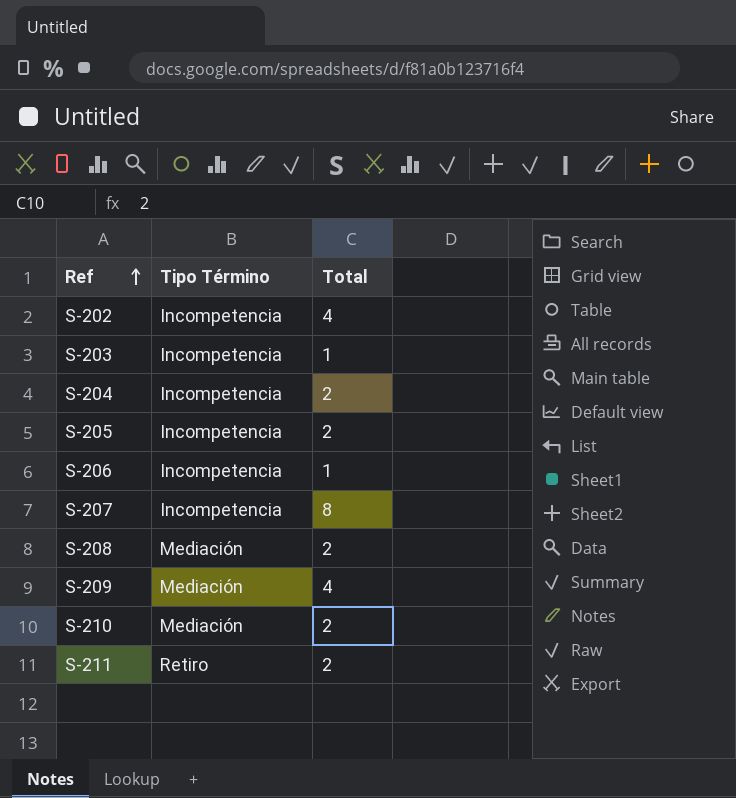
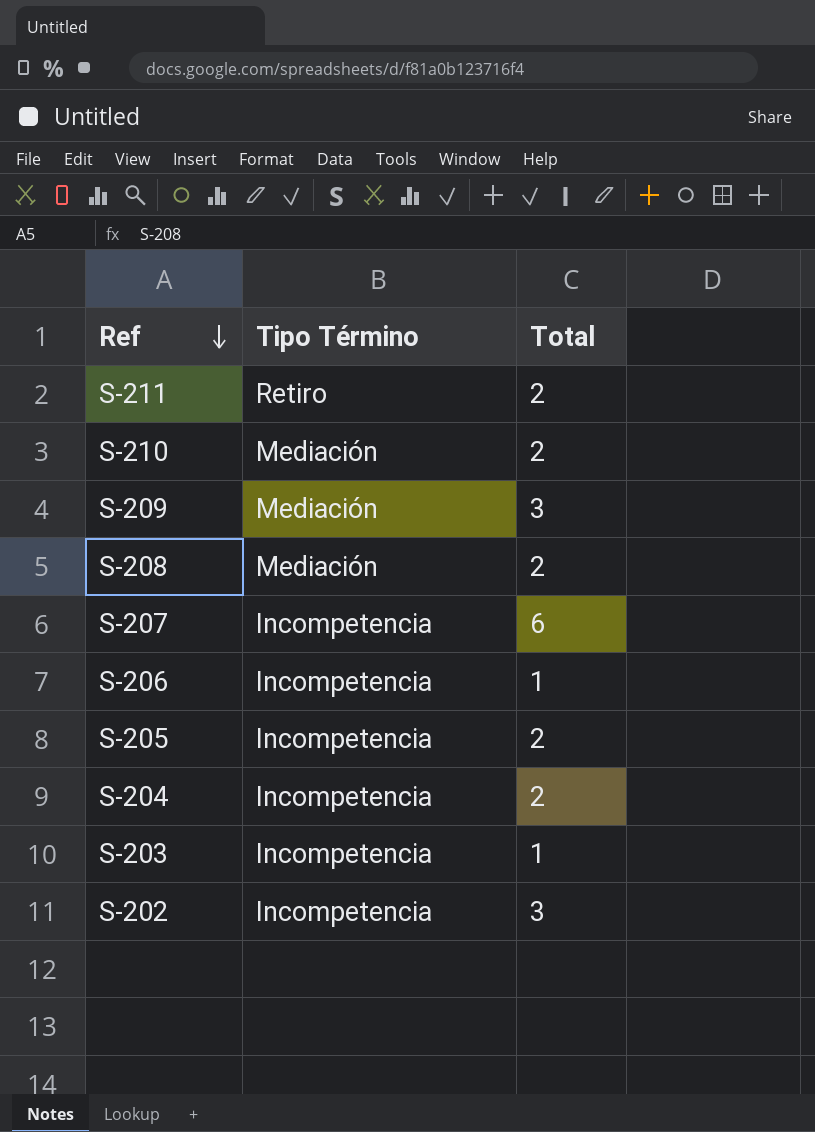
row order: Ref ascending -> Ref descending
S-209 | Total: 4 -> 3
S-207 | Total: 8 -> 6
S-202 | Total: 4 -> 3

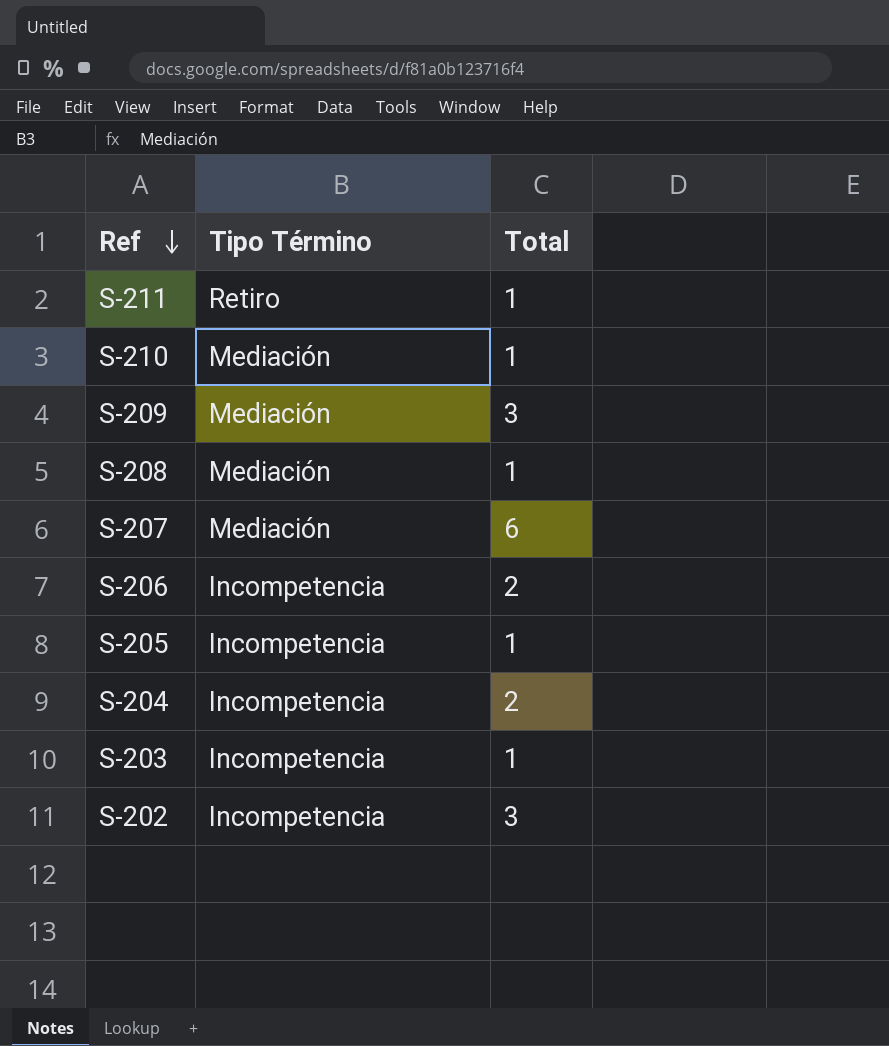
S-211 | Total: 2 -> 1
S-210 | Total: 2 -> 1
S-208 | Total: 2 -> 1
S-207 | Tipo Término: Incompetencia -> Mediación
S-206 | Total: 1 -> 2
S-205 | Total: 2 -> 1

